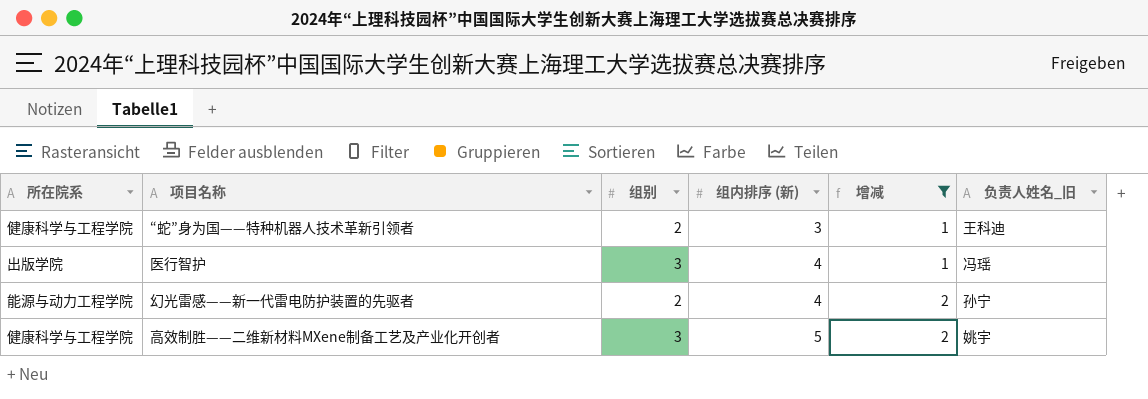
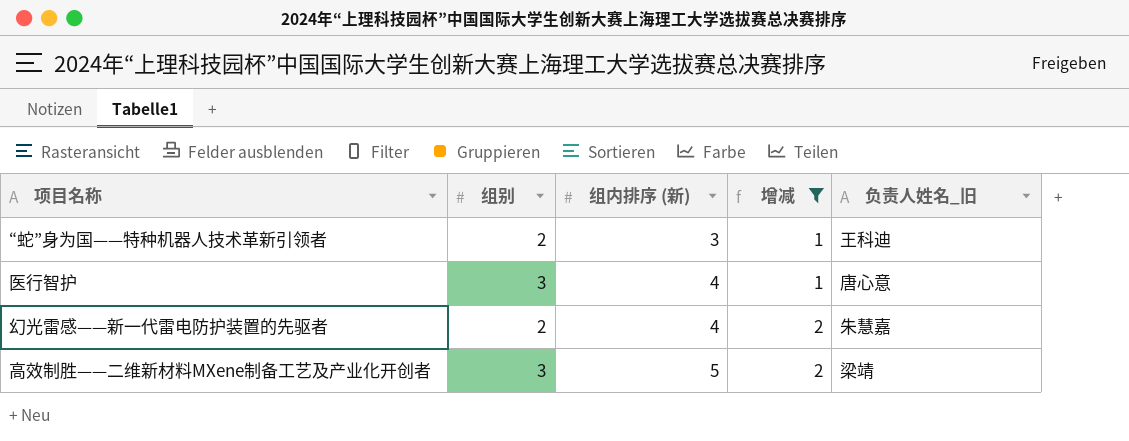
column 所在院系 | position: 1 -> none
医行智护 | 负责人姓名_旧: 冯瑶 -> 唐心意
幻光雷感——新一代雷电防护装置的先驱者 | 负责人姓名_旧: 孙宁 -> 朱慧嘉
高效制胜——二维新材料MXene制备工艺及产业化开创者 | 负责人姓名_旧: 姚宇 -> 梁靖

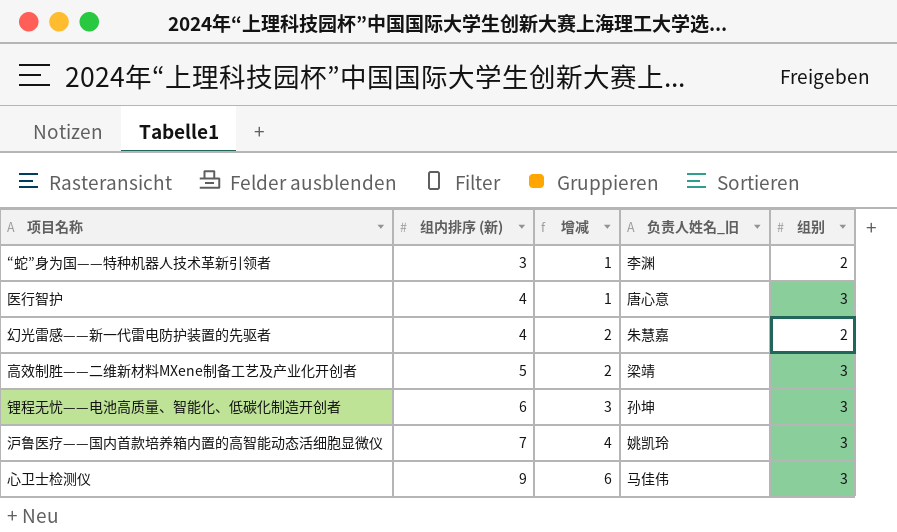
filter: 增减 <= 2 -> none
column 组别 | position: 2 -> 5
“蛇”身为国——特种机器人技术革新引领者 | 负责人姓名_旧: 王科迪 -> 李渊

